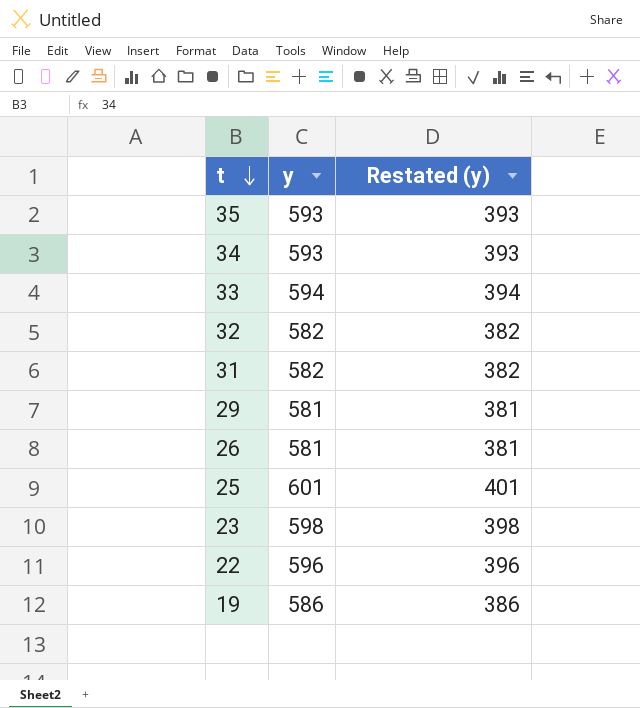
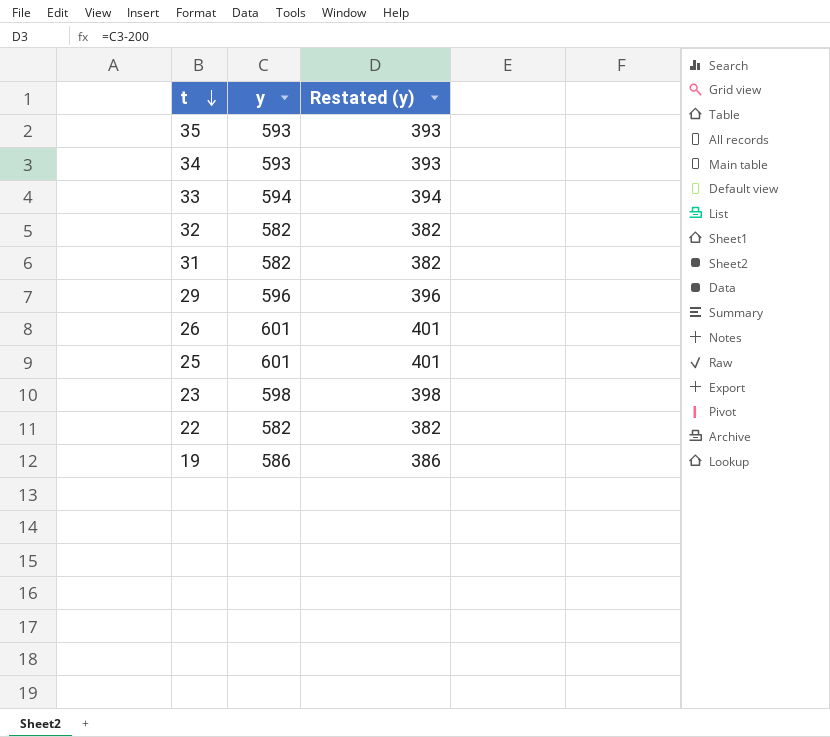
29 | y: 581 -> 596
29 | Restated (y): 381 -> 396
26 | y: 581 -> 601
26 | Restated (y): 381 -> 401
22 | y: 596 -> 582
22 | Restated (y): 396 -> 382

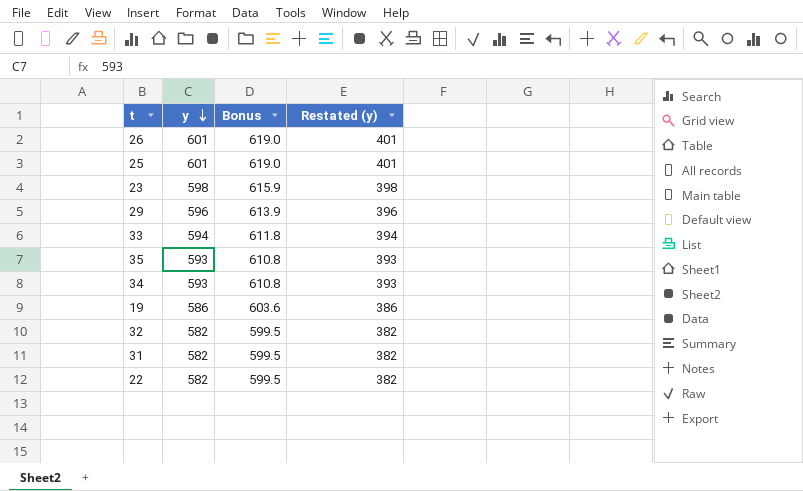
row order: t descending -> y descending
column Bonus | formula: none -> [y] * 1.03

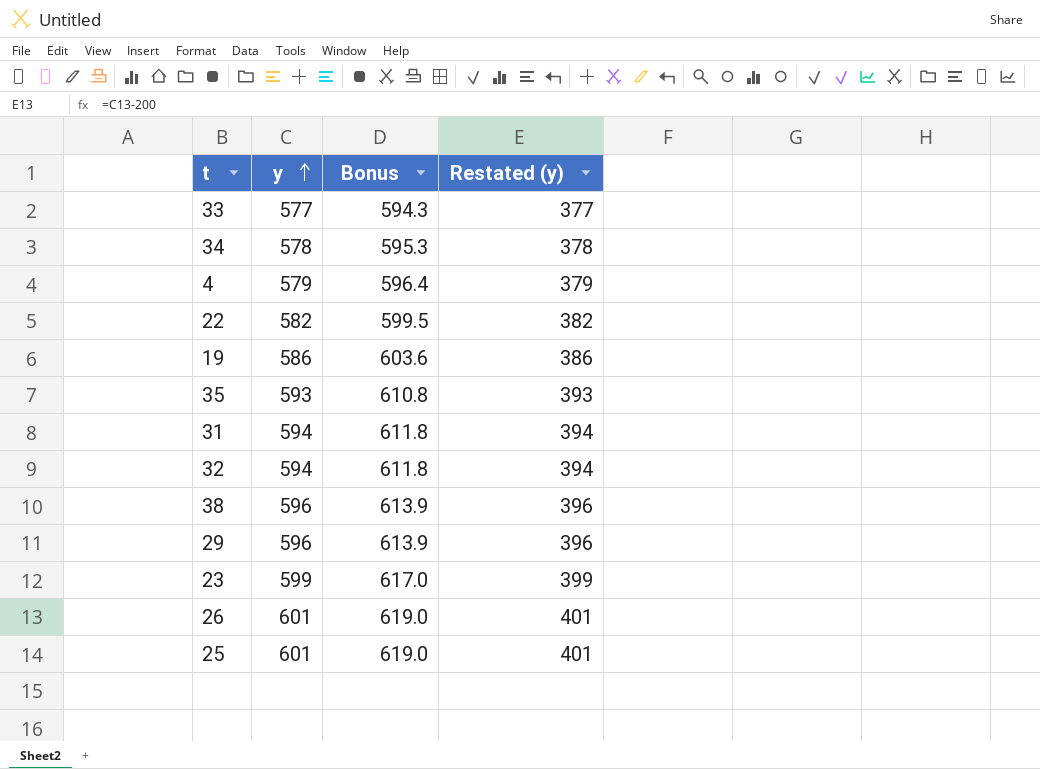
row order: y descending -> y ascending
33 | y: 594 -> 577
33 | Bonus: 611.8 -> 594.3
33 | Restated (y): 394 -> 377
34 | y: 593 -> 578
34 | Bonus: 610.8 -> 595.3
34 | Restated (y): 393 -> 378
row 4: none -> 579 | 596.4 | 379
31 | y: 582 -> 594
31 | Bonus: 599.5 -> 611.8
31 | Restated (y): 382 -> 394
32 | y: 582 -> 594
32 | Bonus: 599.5 -> 611.8
32 | Restated (y): 382 -> 394
row 38: none -> 596 | 613.9 | 396
23 | y: 598 -> 599
23 | Bonus: 615.9 -> 617.0
23 | Restated (y): 398 -> 399

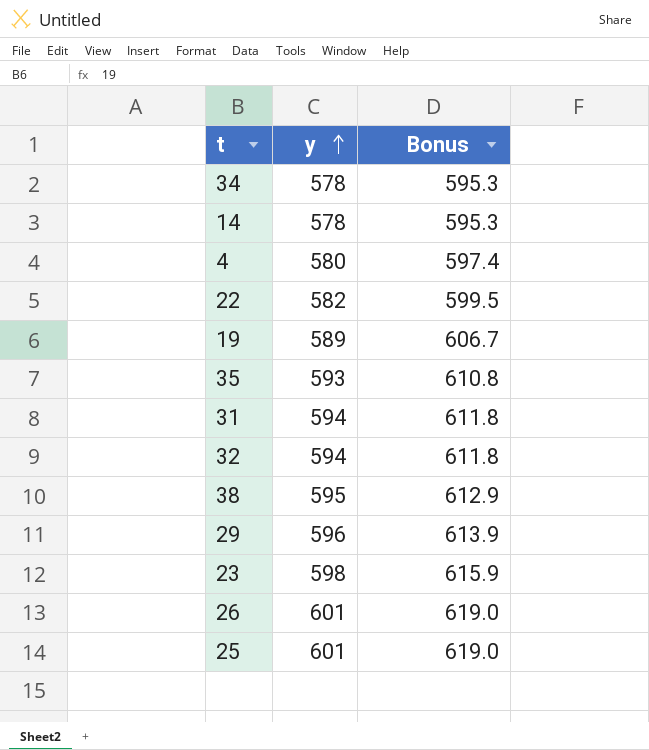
column Restated (y) | formula: [y] - 200 -> none
row 33: 577 | 594.3 | 377 -> none
row 14: none -> 578 | 595.3
4 | y: 579 -> 580
4 | Bonus: 596.4 -> 597.4
19 | y: 586 -> 589
19 | Bonus: 603.6 -> 606.7
38 | y: 596 -> 595
38 | Bonus: 613.9 -> 612.9
23 | y: 599 -> 598
23 | Bonus: 617.0 -> 615.9

